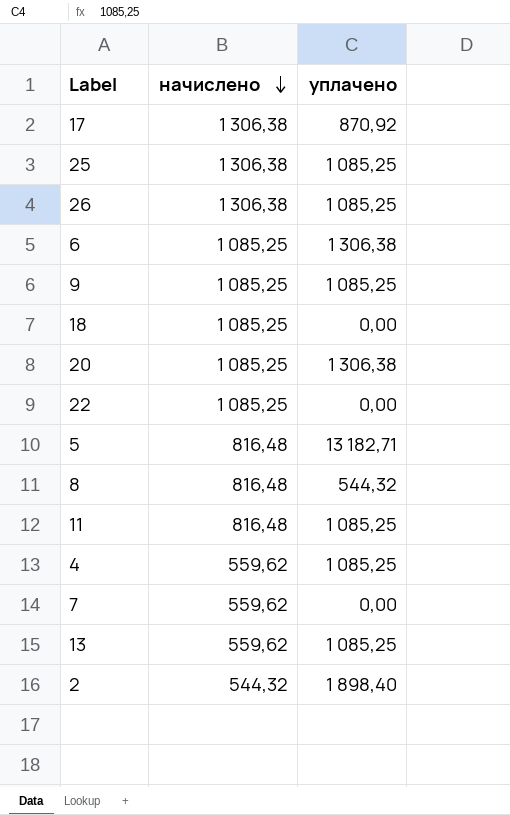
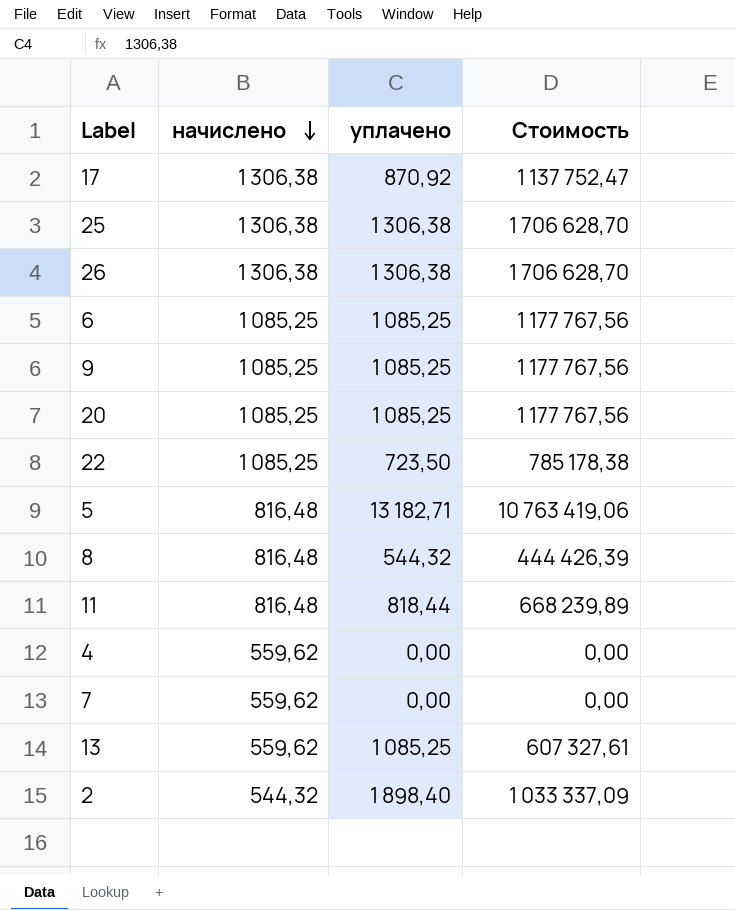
column Стоимость | formula: none -> [начислено] * [уплачено]
row 18: 1 085,25 | 0,00 -> none
25 | уплачено: 1 085,25 -> 1 306,38
26 | уплачено: 1 085,25 -> 1 306,38
6 | уплачено: 1 306,38 -> 1 085,25
20 | уплачено: 1 306,38 -> 1 085,25
22 | уплачено: 0,00 -> 723,50
11 | уплачено: 1 085,25 -> 818,44
4 | уплачено: 1 085,25 -> 0,00

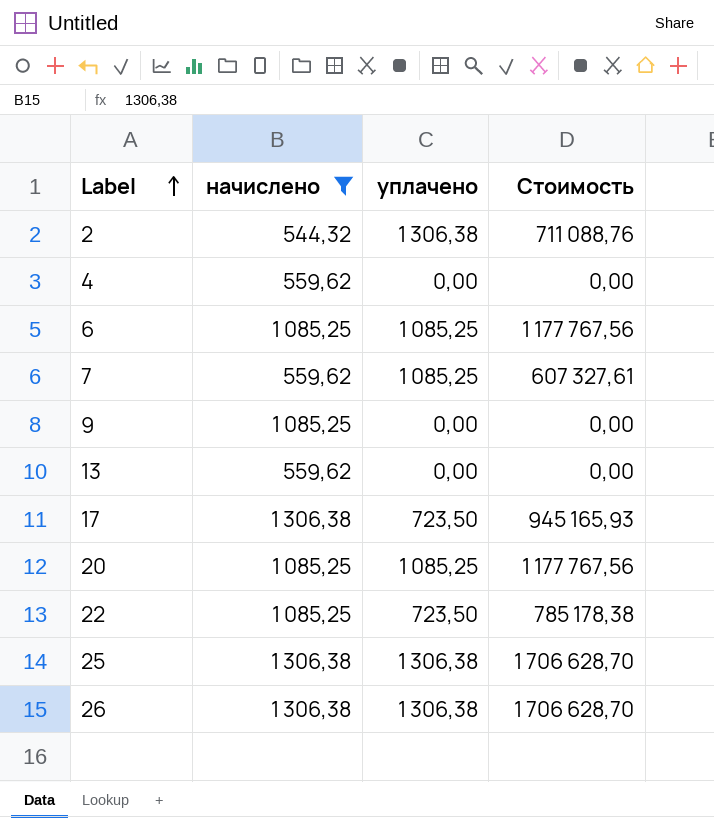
filter: none -> начислено != 816,48
row order: начислено descending -> Label ascending
2 | уплачено: 1 898,40 -> 1 306,38
2 | Стоимость: 1 033 337,09 -> 711 088,76
7 | уплачено: 0,00 -> 1 085,25
7 | Стоимость: 0,00 -> 607 327,61
9 | уплачено: 1 085,25 -> 0,00
9 | Стоимость: 1 177 767,56 -> 0,00
13 | уплачено: 1 085,25 -> 0,00
13 | Стоимость: 607 327,61 -> 0,00
17 | уплачено: 870,92 -> 723,50
17 | Стоимость: 1 137 752,47 -> 945 165,93

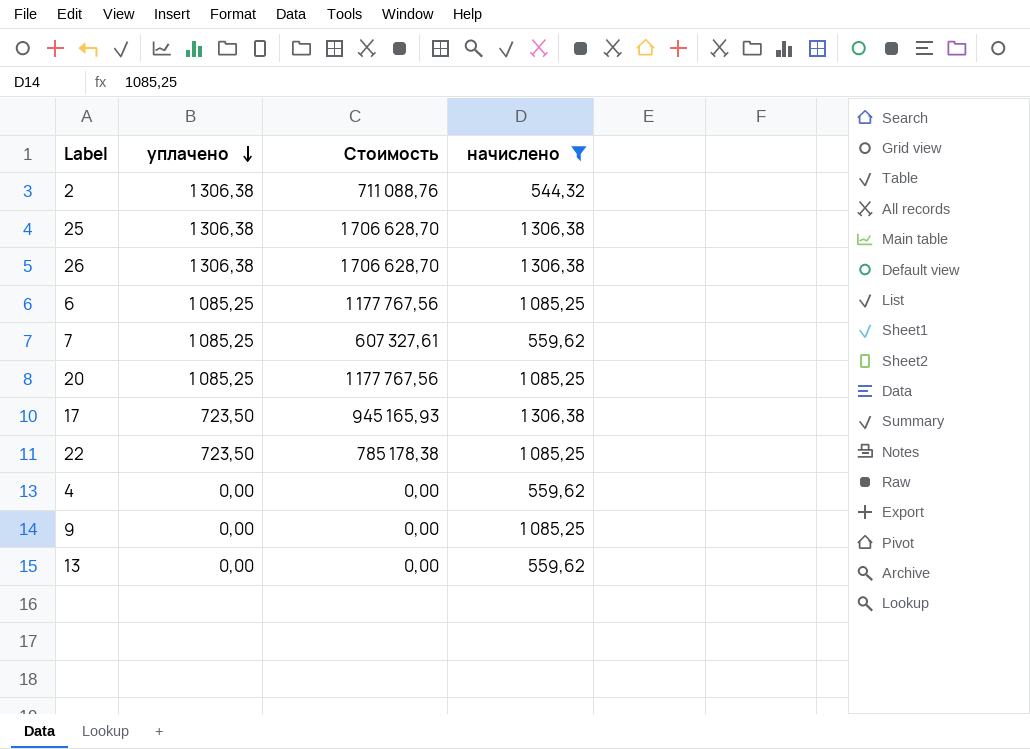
row order: Label ascending -> уплачено descending
column начислено | position: 2 -> 4

